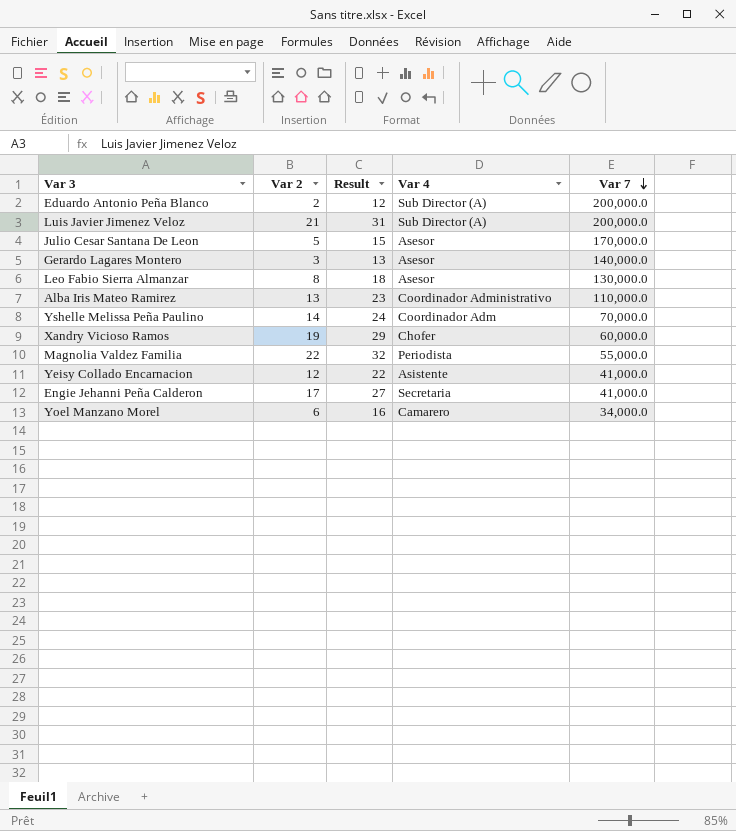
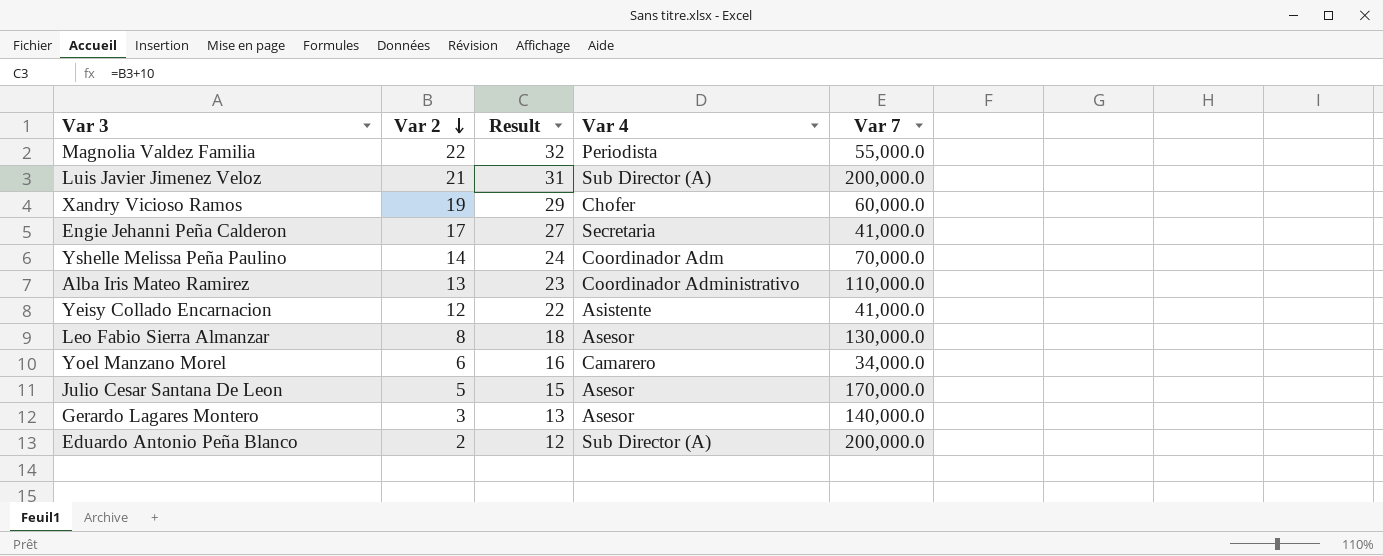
row order: Var 7 descending -> Var 2 descending

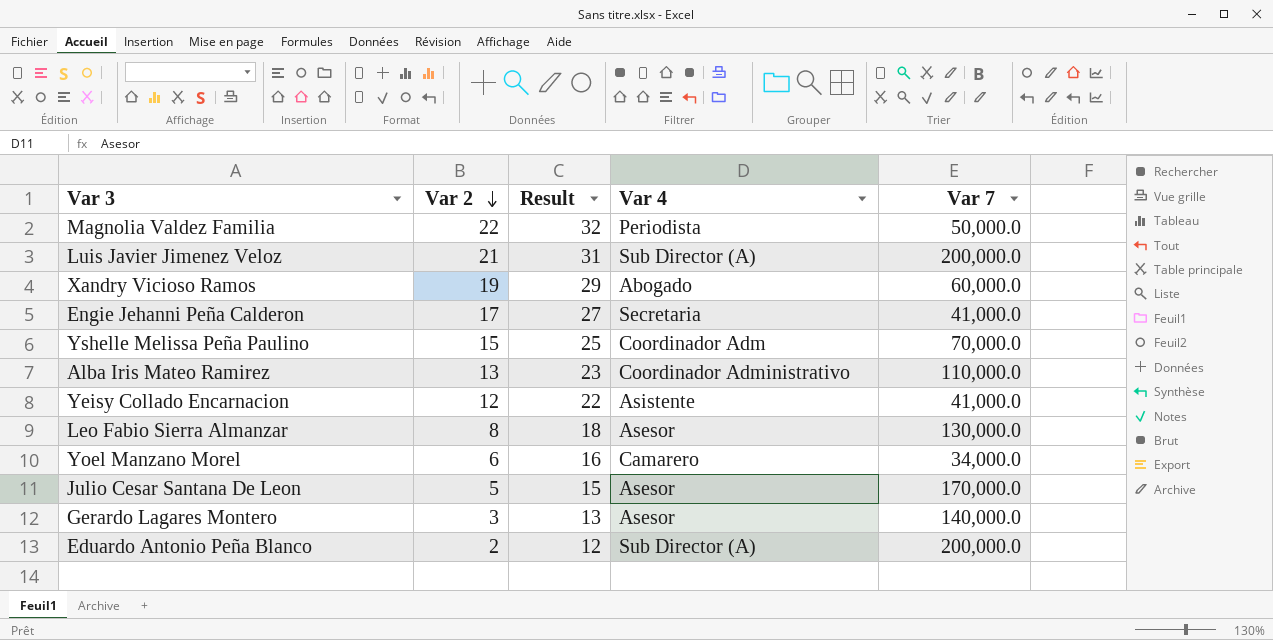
Magnolia Valdez Familia | Var 7: 55,000.0 -> 50,000.0
Xandry Vicioso Ramos | Var 4: Chofer -> Abogado
Yshelle Melissa Peña Paulino | Var 2: 14 -> 15
Yshelle Melissa Peña Paulino | Result: 24 -> 25

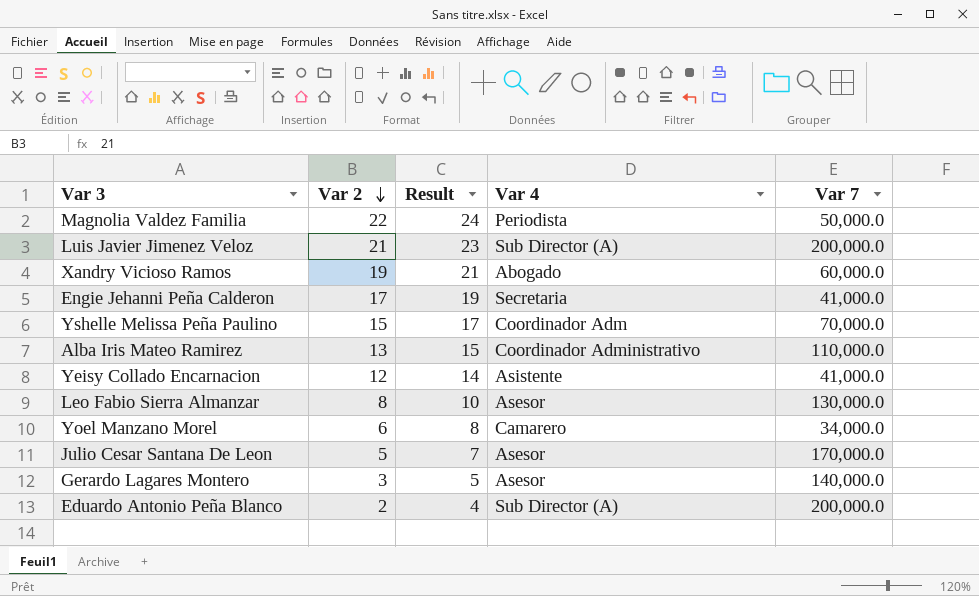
column Result | formula: [Var 2] + 10 -> [Var 2] + 2

